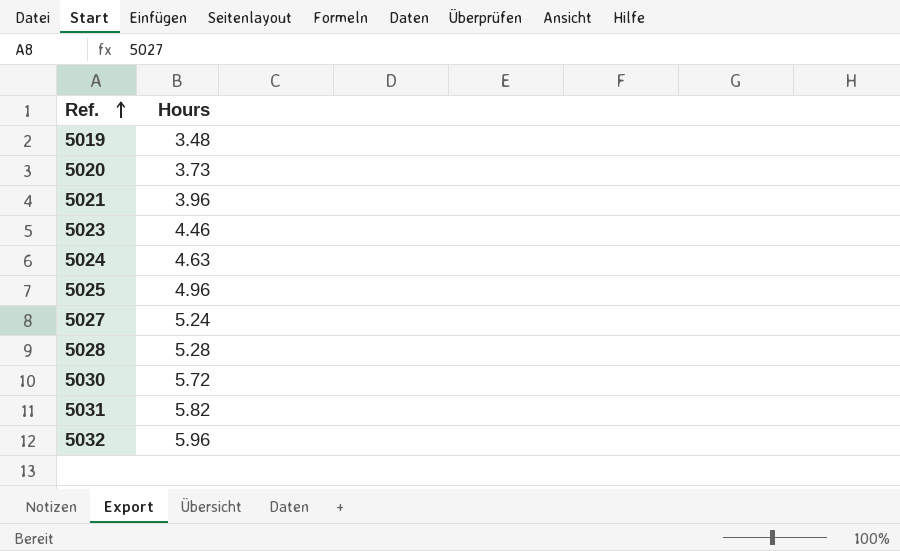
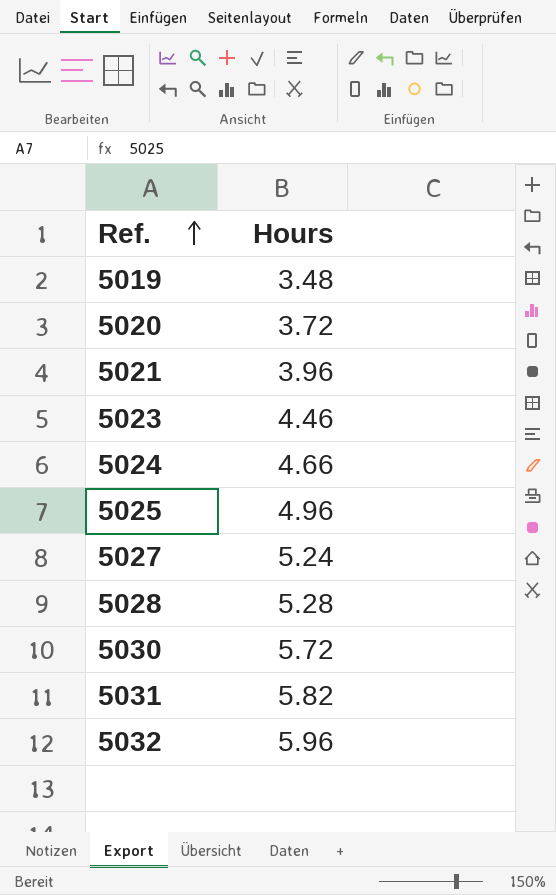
5020 | Hours: 3.73 -> 3.72
5024 | Hours: 4.63 -> 4.66

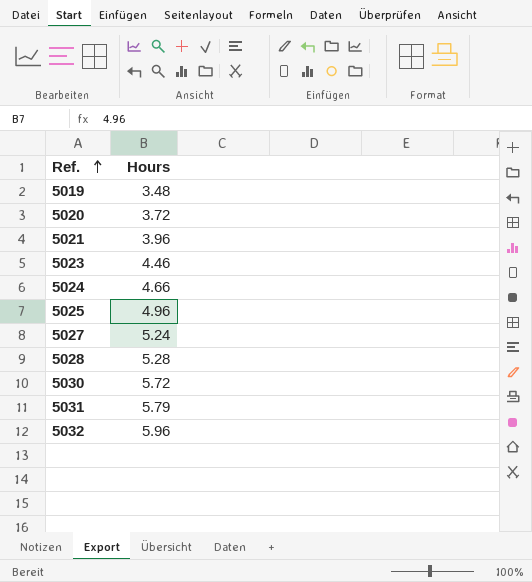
5031 | Hours: 5.82 -> 5.79

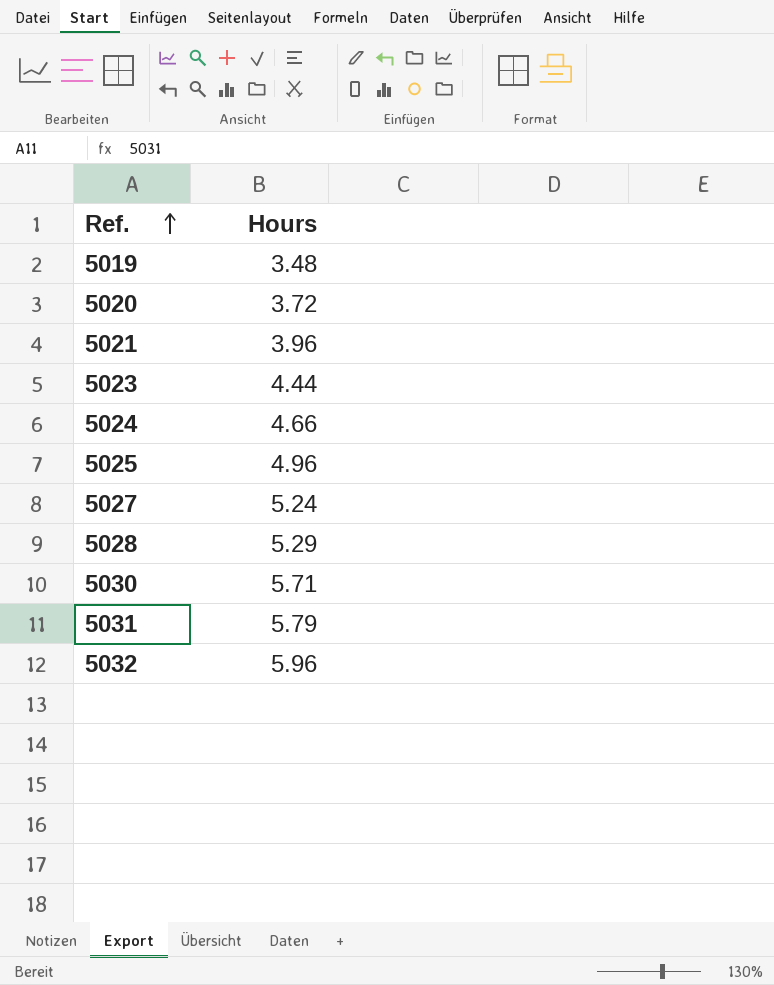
5023 | Hours: 4.46 -> 4.44
5028 | Hours: 5.28 -> 5.29
5030 | Hours: 5.72 -> 5.71

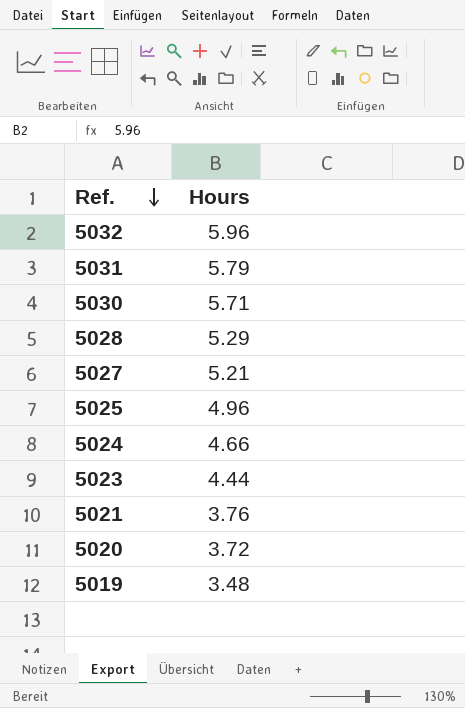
row order: Ref. ascending -> Ref. descending
5027 | Hours: 5.24 -> 5.21
5021 | Hours: 3.96 -> 3.76

